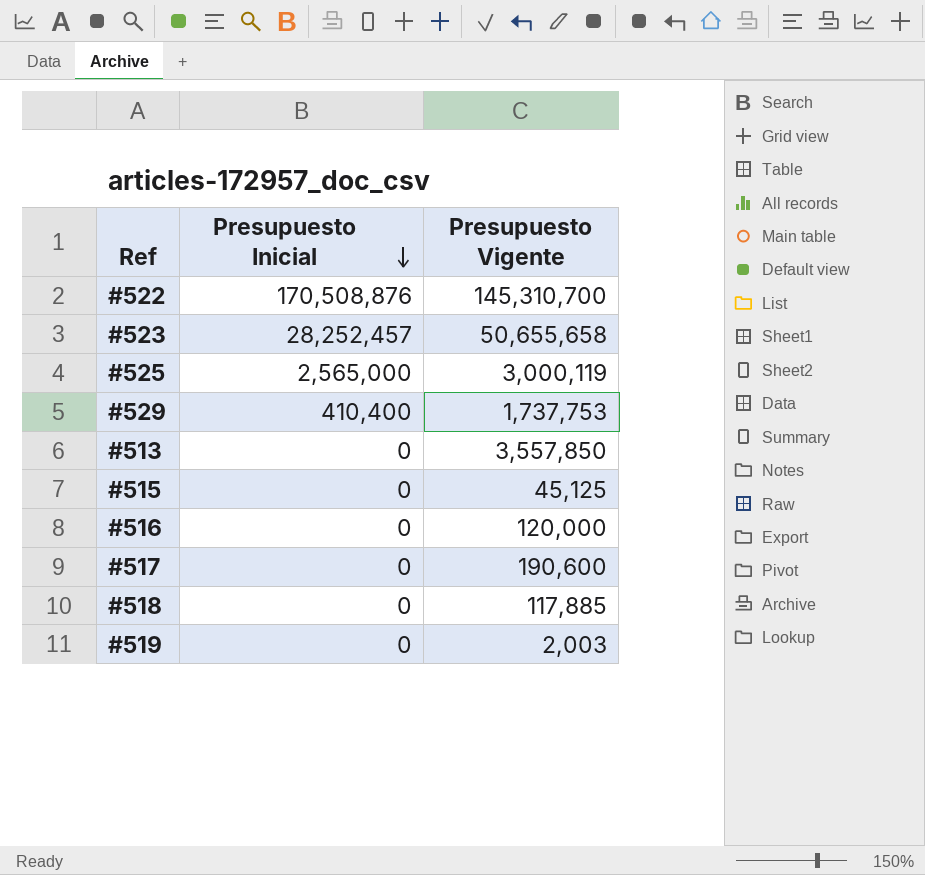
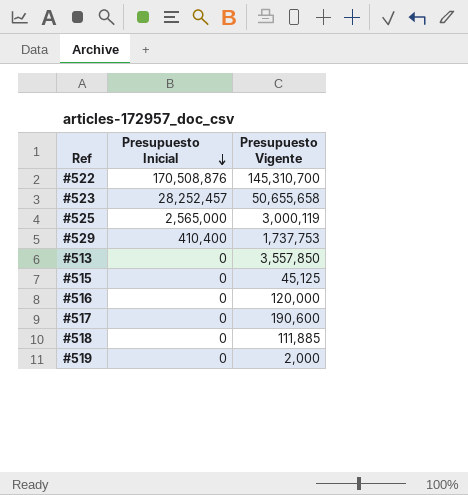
#518 | Presupuesto Vigente: 117,885 -> 111,885
#519 | Presupuesto Vigente: 2,003 -> 2,000

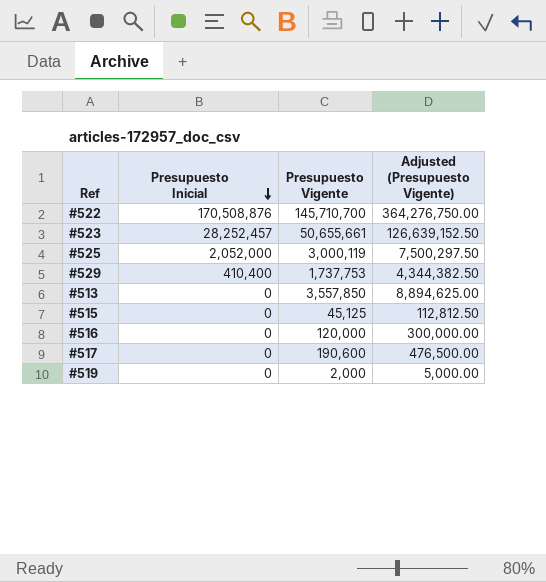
column Adjusted (Presupuesto Vigente) | formula: none -> [Presupuesto Vigente] * 2.5
row #518: 0 | 111,885 -> none
#522 | Presupuesto Vigente: 145,310,700 -> 145,710,700
#523 | Presupuesto Vigente: 50,655,658 -> 50,655,661
#525 | Presupuesto Inicial: 2,565,000 -> 2,052,000

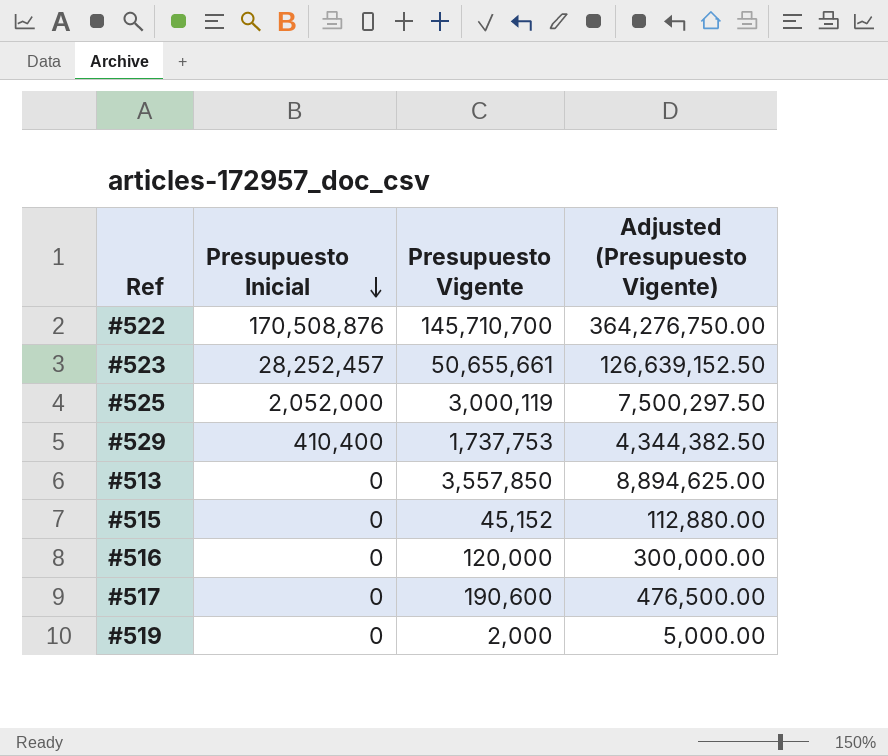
#515 | Presupuesto Vigente: 45,125 -> 45,152
#515 | Adjusted (Presupuesto Vigente): 112,812.50 -> 112,880.00

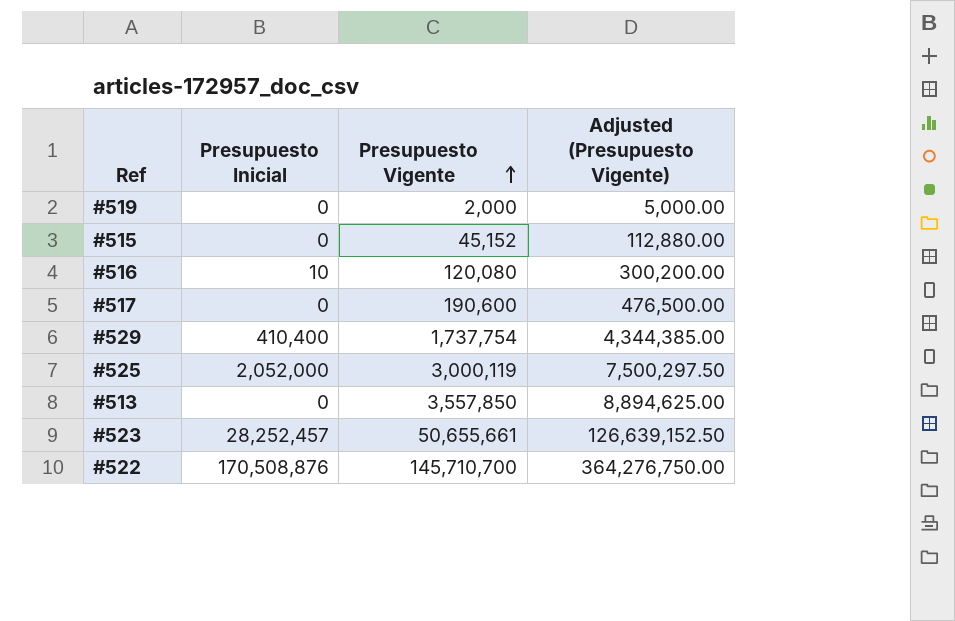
row order: Presupuesto Inicial descending -> Presupuesto Vigente ascending
#516 | Presupuesto Inicial: 0 -> 10
#516 | Presupuesto Vigente: 120,000 -> 120,080
#516 | Adjusted (Presupuesto Vigente): 300,000.00 -> 300,200.00
#529 | Presupuesto Vigente: 1,737,753 -> 1,737,754
#529 | Adjusted (Presupuesto Vigente): 4,344,382.50 -> 4,344,385.00

